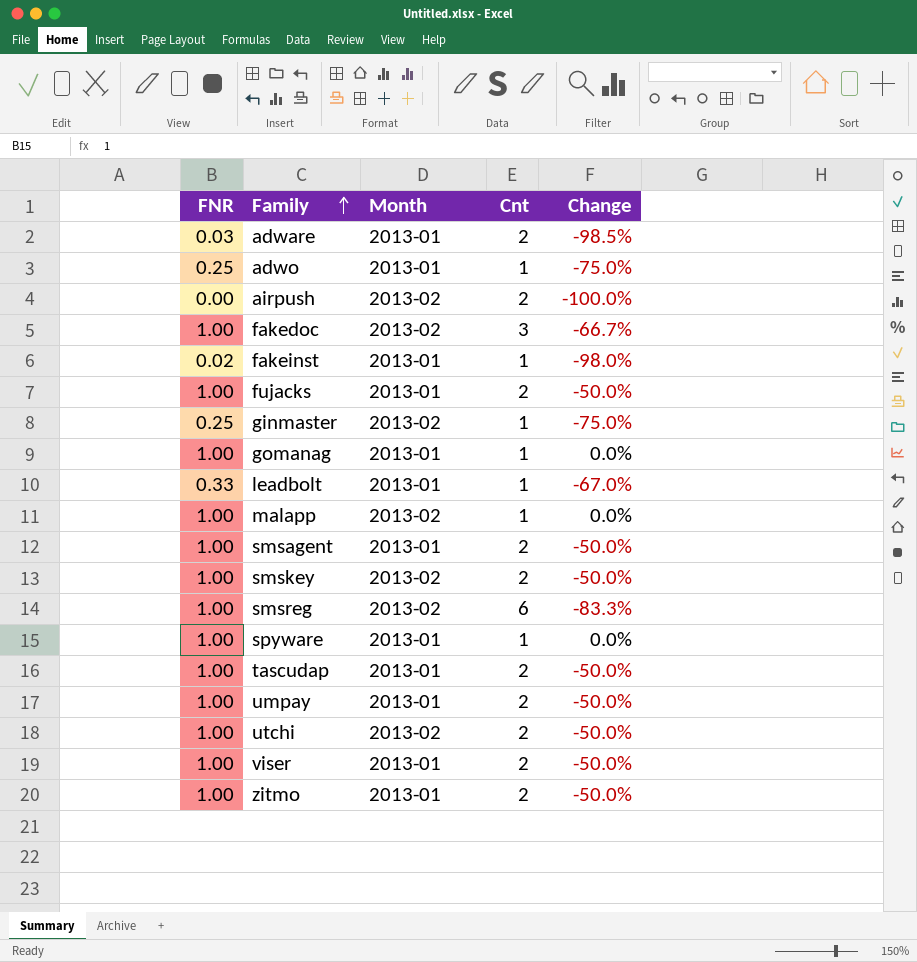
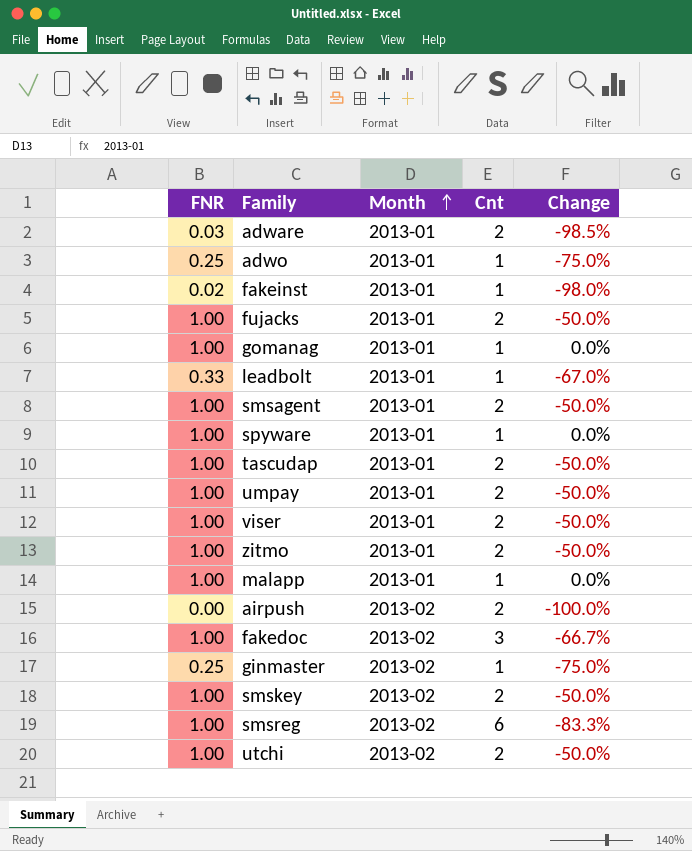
row order: Family ascending -> Month ascending
malapp | Month: 2013-02 -> 2013-01

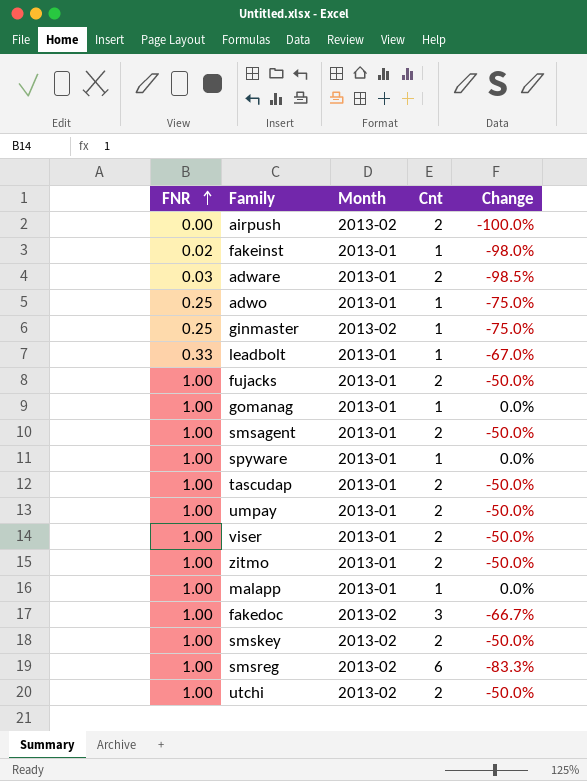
row order: Month ascending -> FNR ascending

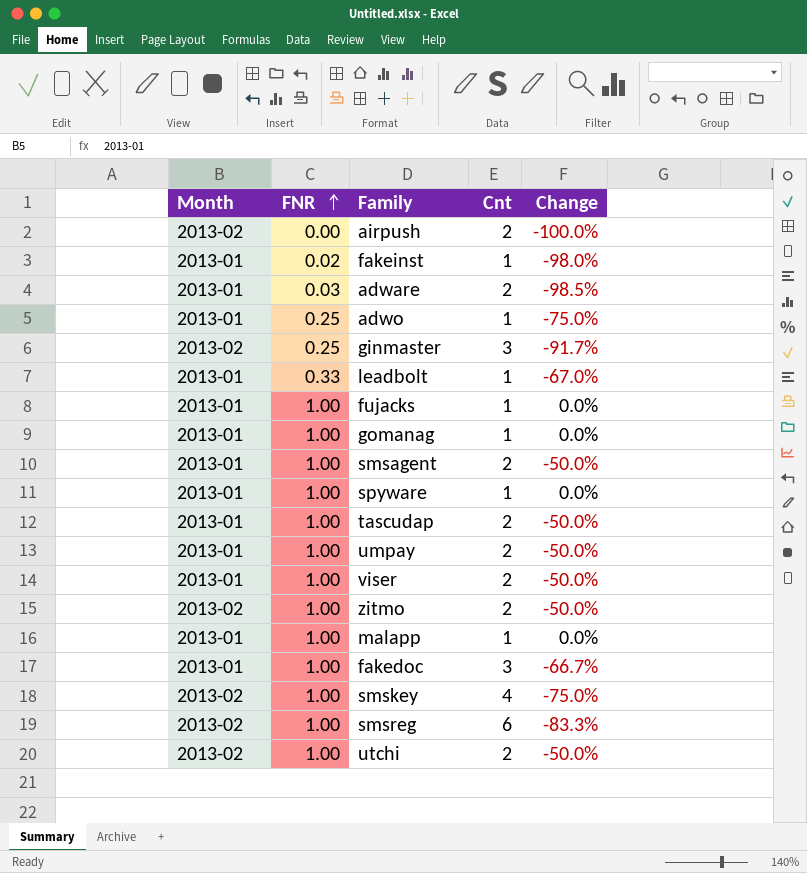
column Month | position: 3 -> 1
ginmaster | Cnt: 1 -> 3
ginmaster | Change: -75.0% -> -91.7%
fujacks | Cnt: 2 -> 1
fujacks | Change: -50.0% -> 0.0%
zitmo | Month: 2013-01 -> 2013-02
fakedoc | Month: 2013-02 -> 2013-01
smskey | Cnt: 2 -> 4
smskey | Change: -50.0% -> -75.0%

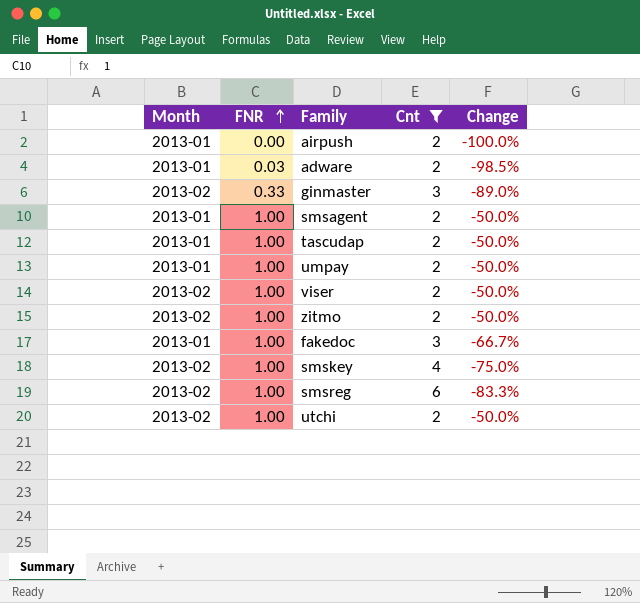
filter: none -> Cnt != 1
airpush | Month: 2013-02 -> 2013-01
ginmaster | FNR: 0.25 -> 0.33
ginmaster | Change: -91.7% -> -89.0%
viser | Month: 2013-01 -> 2013-02

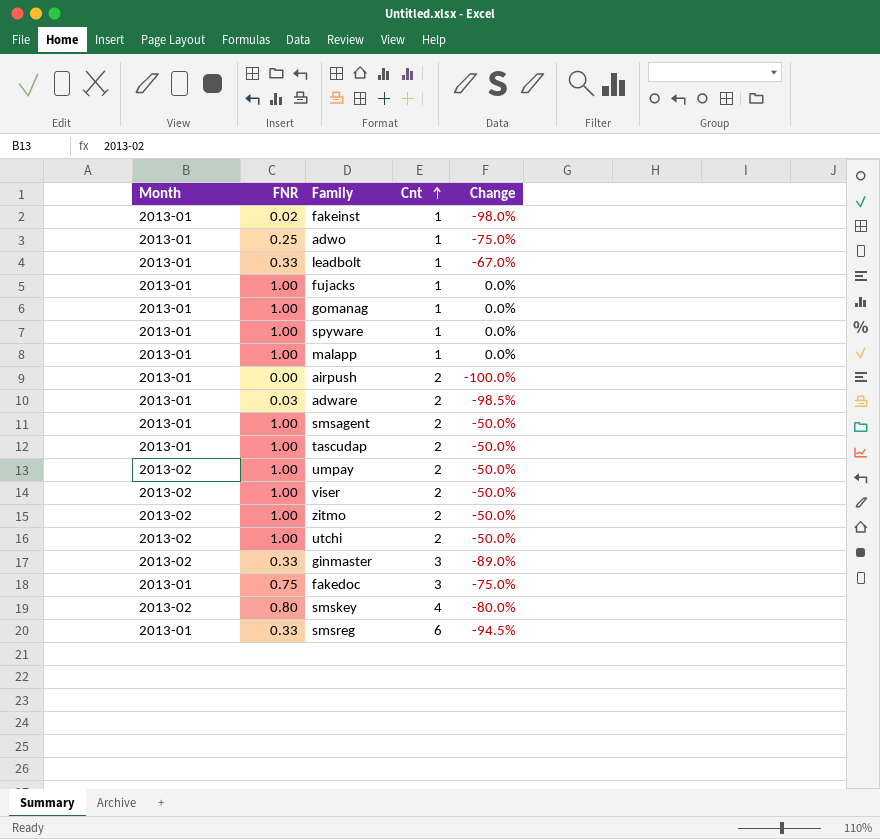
filter: Cnt != 1 -> none
row order: FNR ascending -> Cnt ascending
umpay | Month: 2013-01 -> 2013-02
fakedoc | FNR: 1.00 -> 0.75
fakedoc | Change: -66.7% -> -75.0%
smskey | FNR: 1.00 -> 0.80
smskey | Change: -75.0% -> -80.0%
smsreg | Month: 2013-02 -> 2013-01
smsreg | FNR: 1.00 -> 0.33
smsreg | Change: -83.3% -> -94.5%

